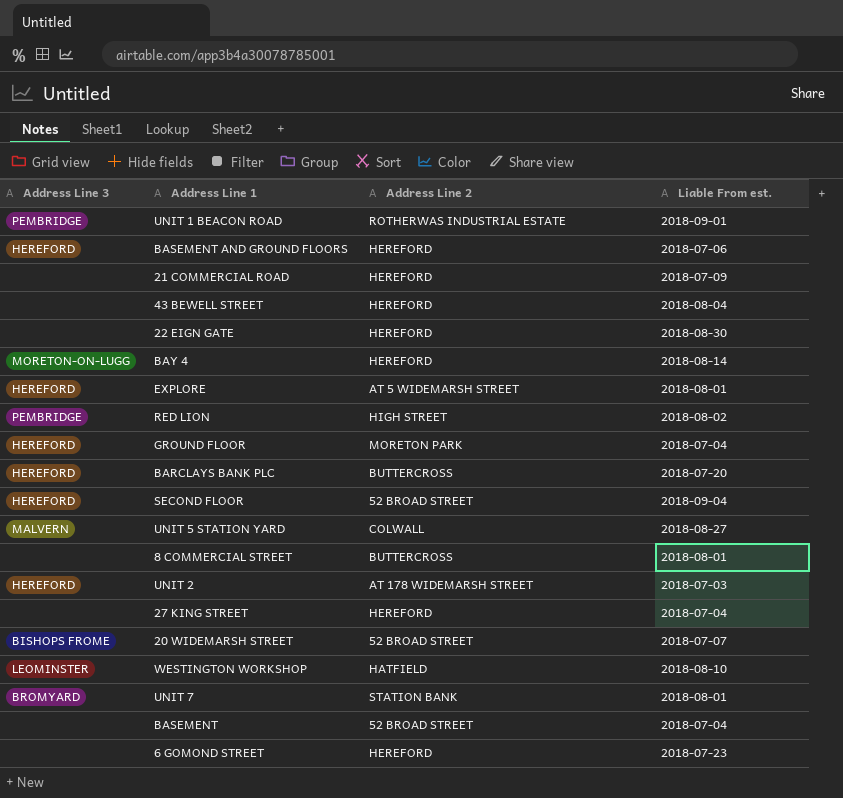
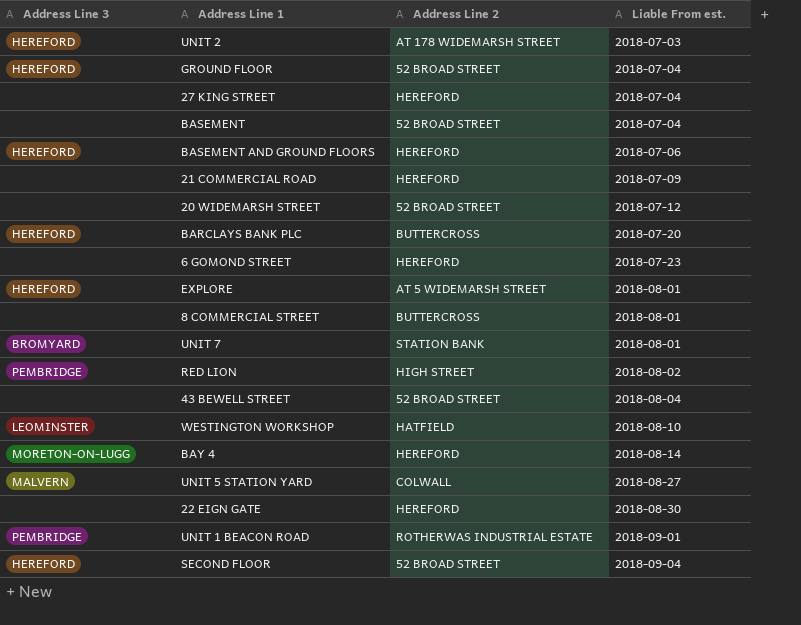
row order: none -> Liable From est. ascending
GROUND FLOOR | Address Line 2: MORETON PARK -> 52 BROAD STREET
20 WIDEMARSH STREET | Address Line 3: BISHOPS FROME -> none
20 WIDEMARSH STREET | Liable From est.: 2018-07-07 -> 2018-07-12
43 BEWELL STREET | Address Line 2: HEREFORD -> 52 BROAD STREET

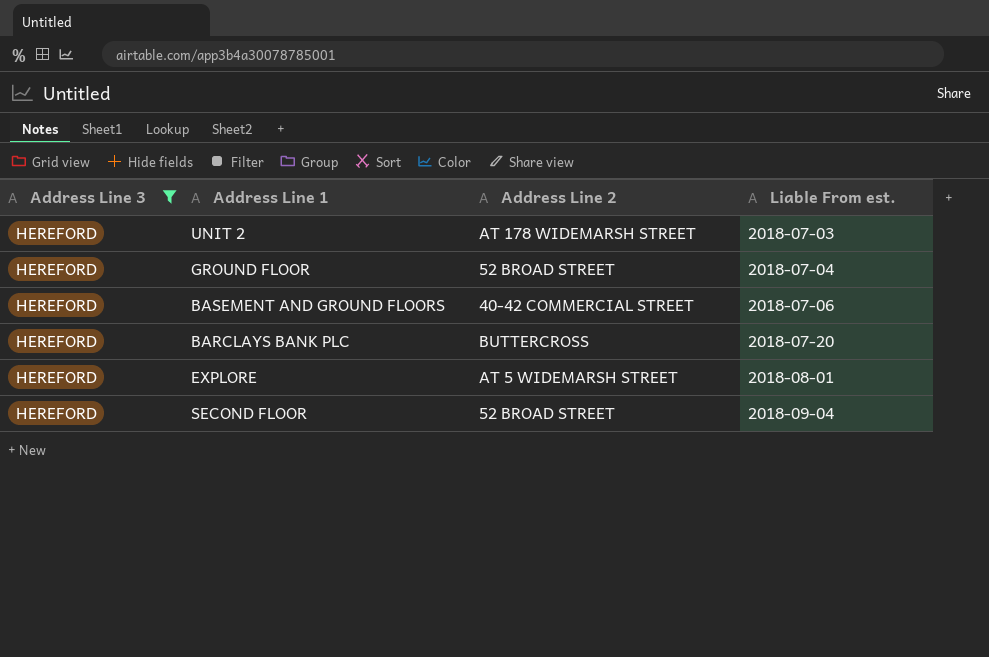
filter: none -> Address Line 3 = HEREFORD
BASEMENT AND GROUND FLOORS | Address Line 2: HEREFORD -> 40-42 COMMERCIAL STREET

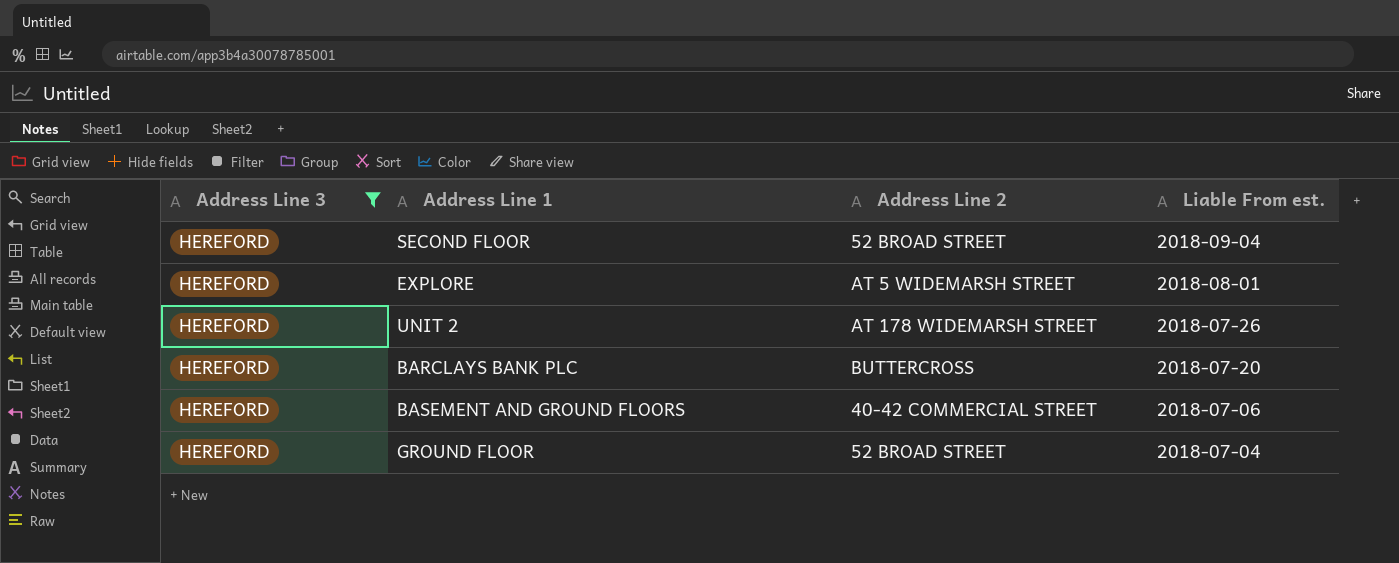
row order: Liable From est. ascending -> Liable From est. descending
UNIT 2 | Liable From est.: 2018-07-03 -> 2018-07-26

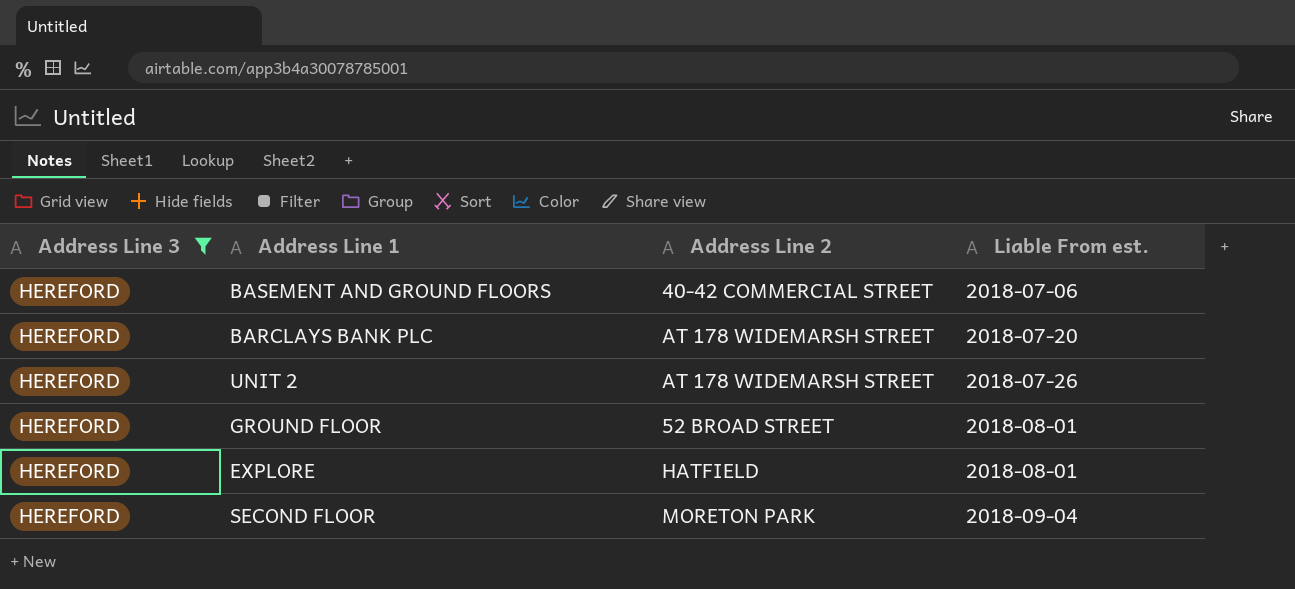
row order: Liable From est. descending -> Liable From est. ascending
BARCLAYS BANK PLC | Address Line 2: BUTTERCROSS -> AT 178 WIDEMARSH STREET
GROUND FLOOR | Liable From est.: 2018-07-04 -> 2018-08-01
EXPLORE | Address Line 2: AT 5 WIDEMARSH STREET -> HATFIELD
SECOND FLOOR | Address Line 2: 52 BROAD STREET -> MORETON PARK

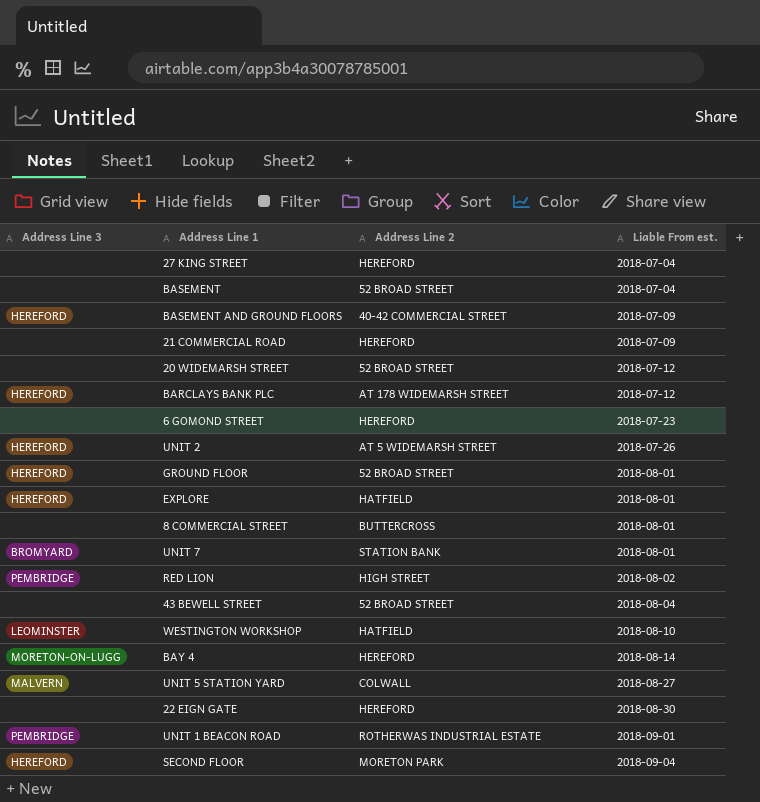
filter: Address Line 3 = HEREFORD -> none
BASEMENT AND GROUND FLOORS | Liable From est.: 2018-07-06 -> 2018-07-09
BARCLAYS BANK PLC | Liable From est.: 2018-07-20 -> 2018-07-12
UNIT 2 | Address Line 2: AT 178 WIDEMARSH STREET -> AT 5 WIDEMARSH STREET

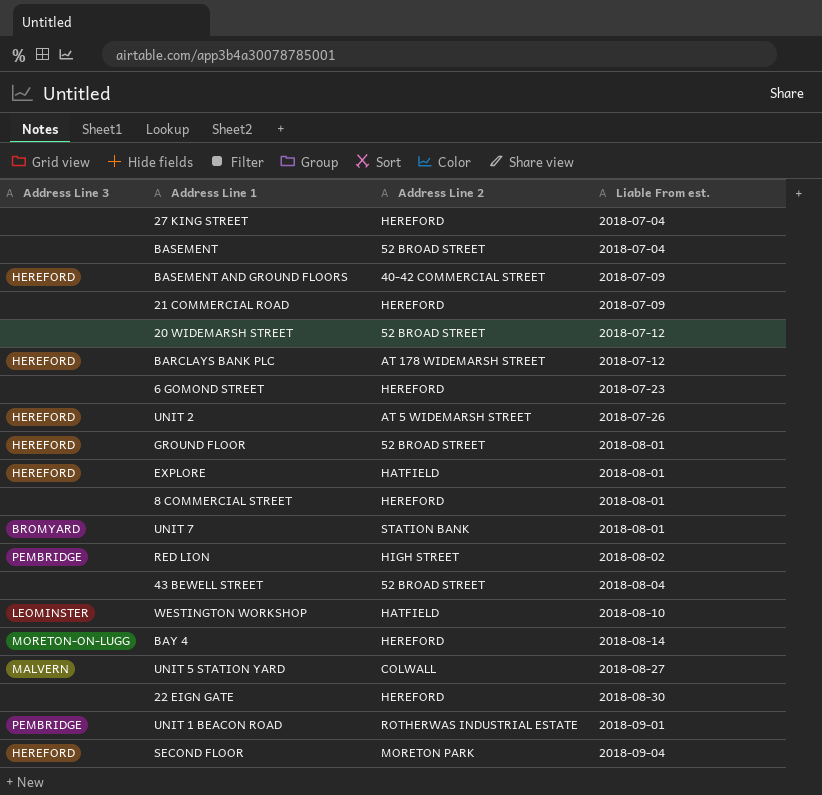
8 COMMERCIAL STREET | Address Line 2: BUTTERCROSS -> HEREFORD

